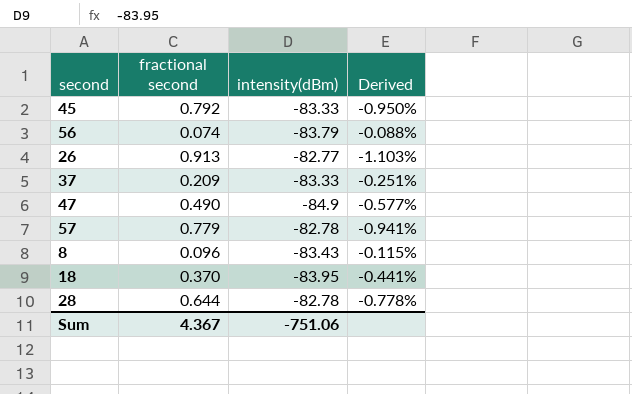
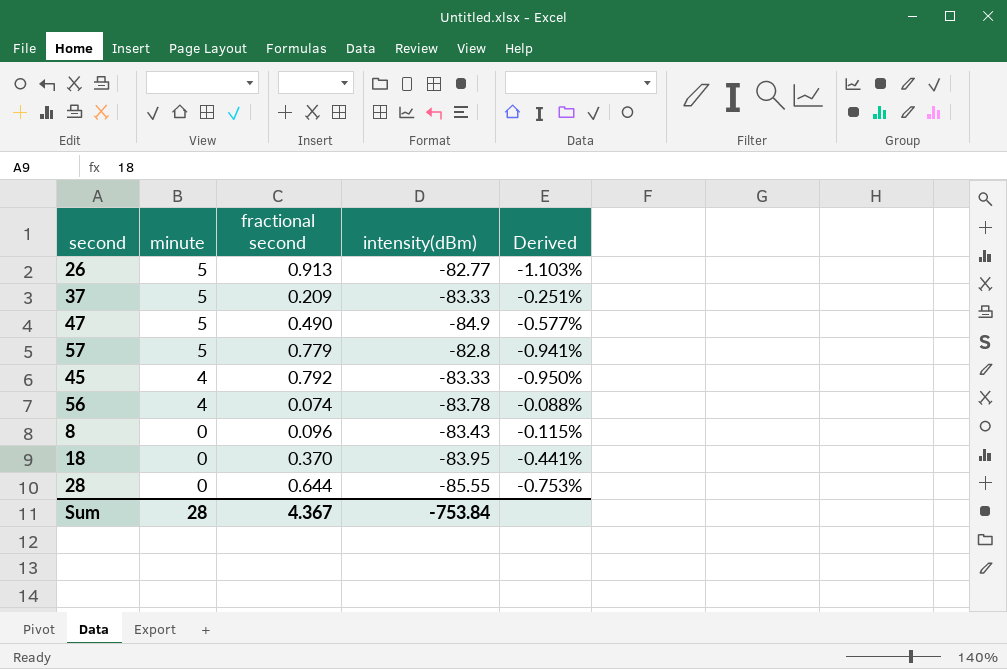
row order: none -> minute descending
column minute | position: none -> 2
57 | intensity(dBm): -82.78 -> -82.8
56 | intensity(dBm): -83.79 -> -83.78
28 | intensity(dBm): -82.78 -> -85.55
28 | Derived: -0.778% -> -0.753%
Sum | intensity(dBm): -751.06 -> -753.84

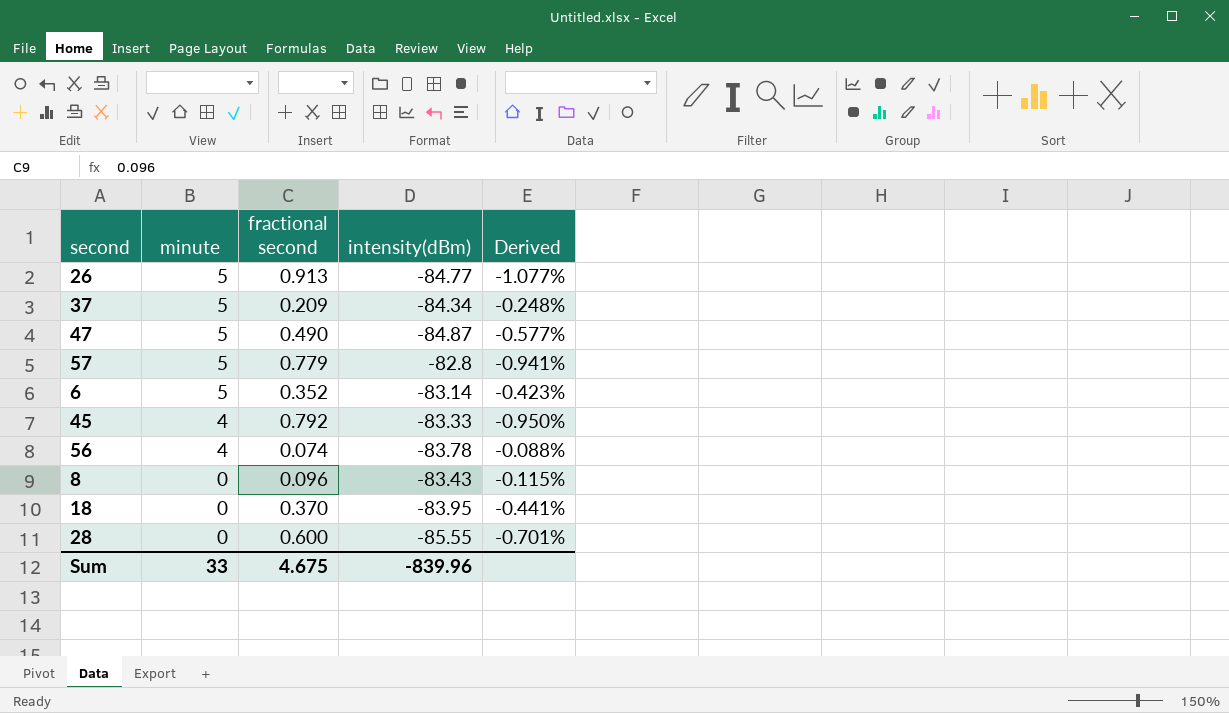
26 | intensity(dBm): -82.77 -> -84.77
26 | Derived: -1.103% -> -1.077%
37 | intensity(dBm): -83.33 -> -84.34
37 | Derived: -0.251% -> -0.248%
47 | intensity(dBm): -84.9 -> -84.87
row 6: none -> 5 | 0.352 | -83.14 | -0.423%
28 | fractional second: 0.644 -> 0.600
28 | Derived: -0.753% -> -0.701%
Sum | minute: 28 -> 33
Sum | fractional second: 4.367 -> 4.675
Sum | intensity(dBm): -753.84 -> -839.96

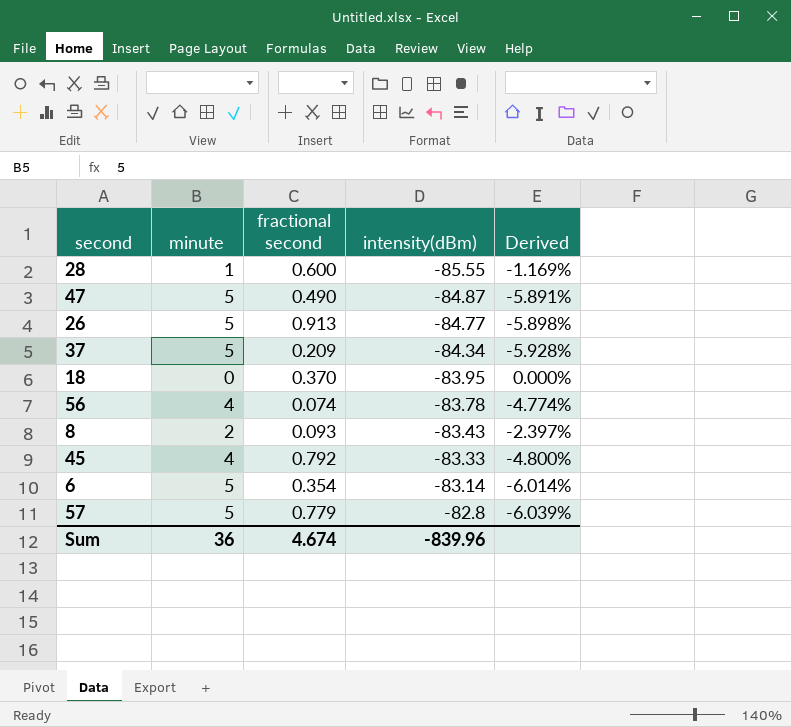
row order: minute descending -> intensity(dBm) ascending
column Derived | formula: [fractional second] / [intensity(dBm)] -> [minute] / [intensity(dBm)]
28 | minute: 0 -> 1
8 | minute: 0 -> 2
8 | fractional second: 0.096 -> 0.093
6 | fractional second: 0.352 -> 0.354
Sum | minute: 33 -> 36
Sum | fractional second: 4.675 -> 4.674

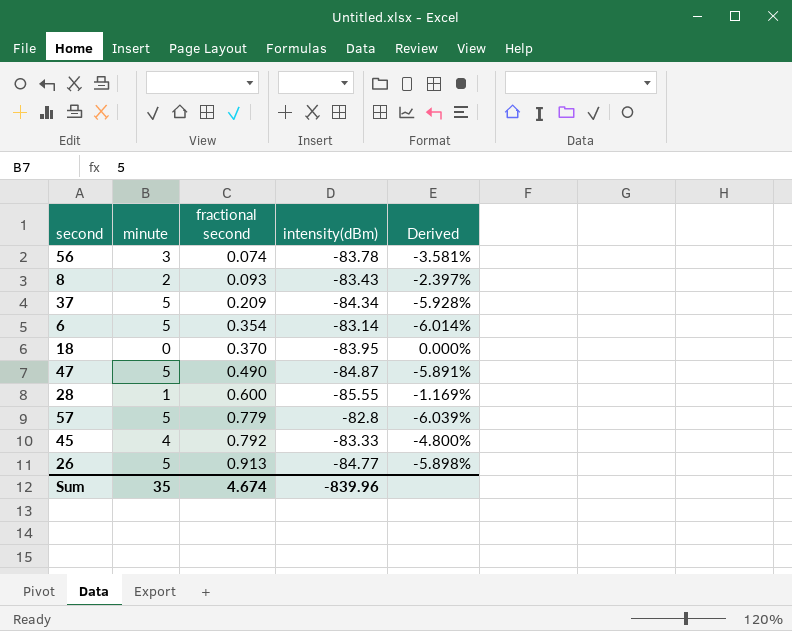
row order: intensity(dBm) ascending -> fractional second ascending
56 | minute: 4 -> 3
56 | Derived: -4.774% -> -3.581%
Sum | minute: 36 -> 35

